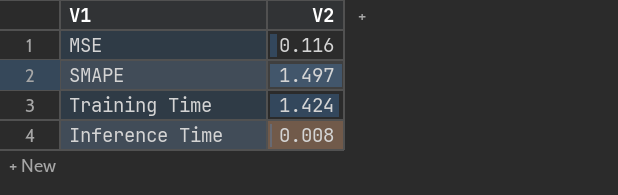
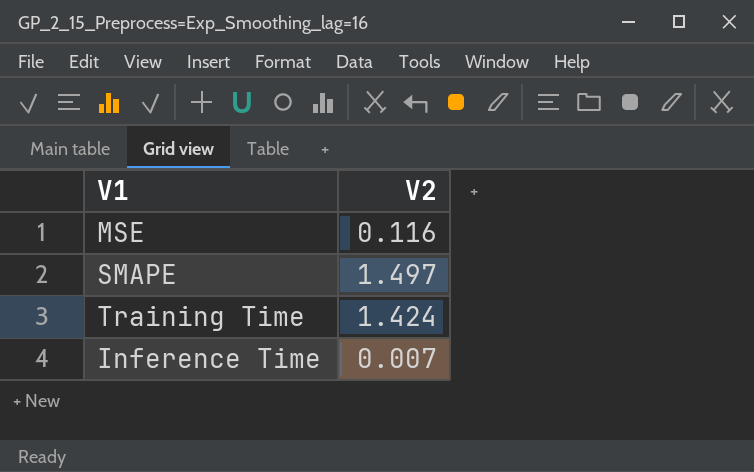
Inference Time | V2: 0.008 -> 0.007

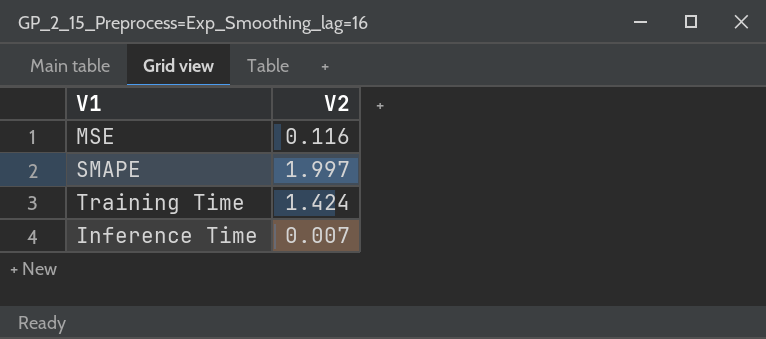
SMAPE | V2: 1.497 -> 1.997

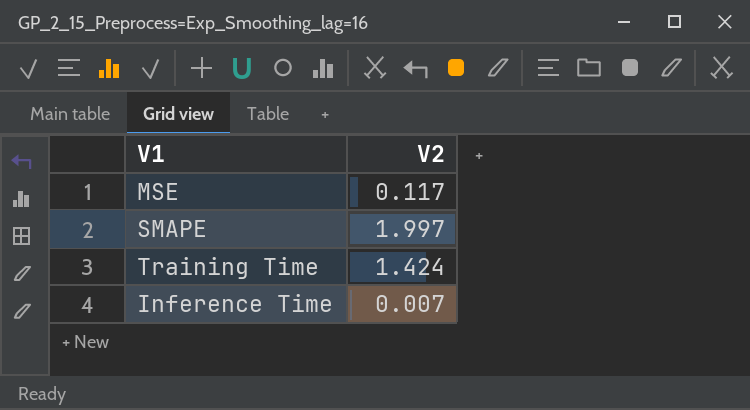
MSE | V2: 0.116 -> 0.117

